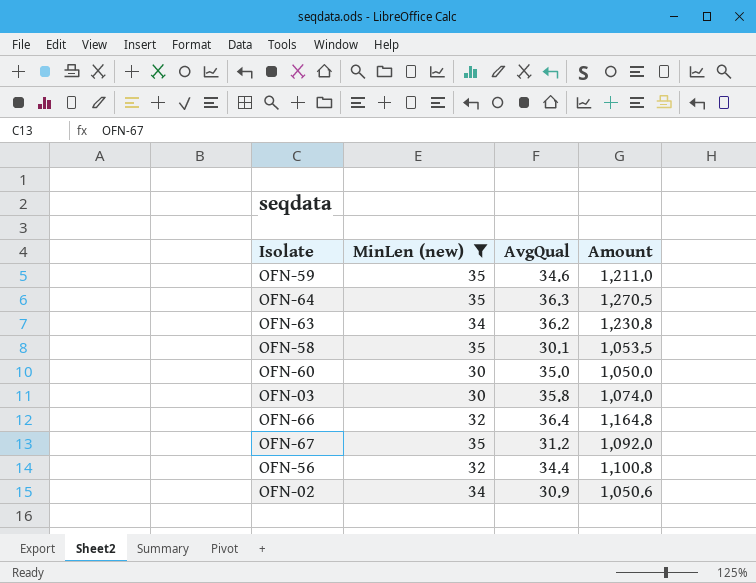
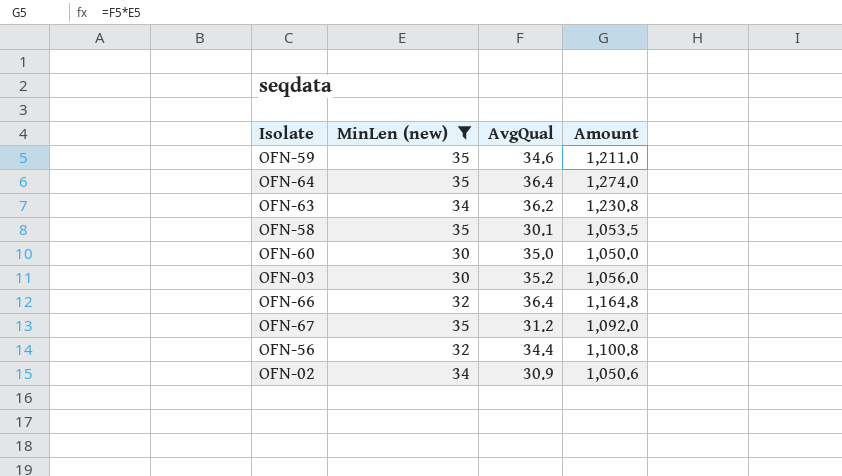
OFN-64 | AvgQual: 36.3 -> 36.4
OFN-64 | Amount: 1,270.5 -> 1,274.0
OFN-03 | AvgQual: 35.8 -> 35.2
OFN-03 | Amount: 1,074.0 -> 1,056.0

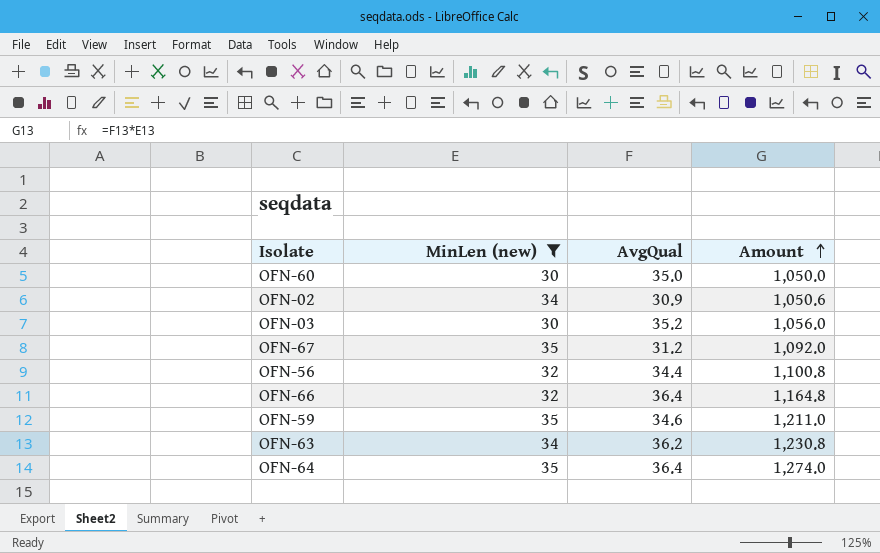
row order: none -> Amount ascending
row OFN-58: 35 | 30.1 | 1,053.5 -> none

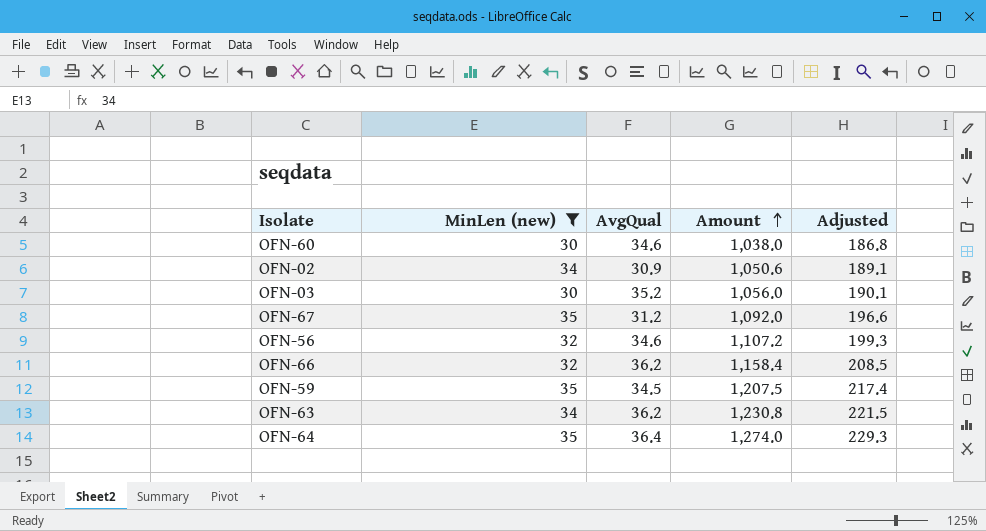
column Adjusted | formula: none -> [Amount] * 0.18
OFN-60 | AvgQual: 35.0 -> 34.6
OFN-60 | Amount: 1,050.0 -> 1,038.0
OFN-56 | AvgQual: 34.4 -> 34.6
OFN-56 | Amount: 1,100.8 -> 1,107.2
OFN-66 | AvgQual: 36.4 -> 36.2
OFN-66 | Amount: 1,164.8 -> 1,158.4
OFN-59 | AvgQual: 34.6 -> 34.5
OFN-59 | Amount: 1,211.0 -> 1,207.5

